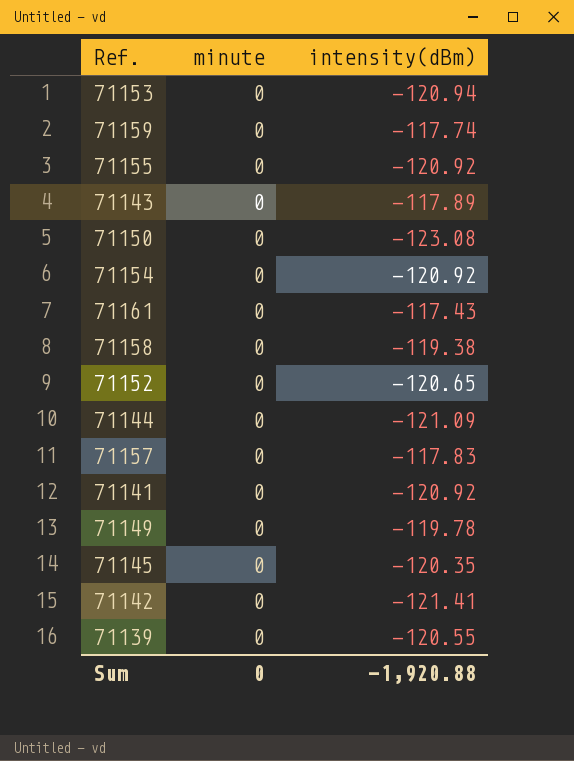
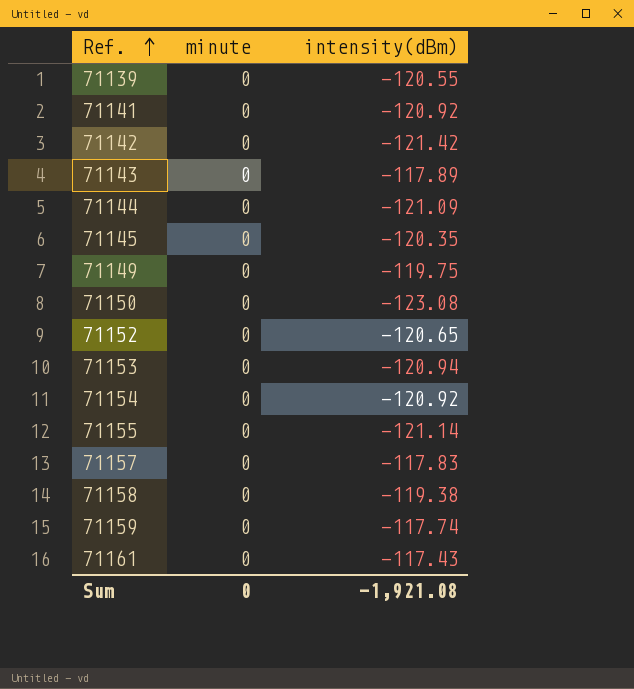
row order: none -> Ref. ascending
71142 | intensity(dBm): -121.41 -> -121.42
71149 | intensity(dBm): -119.78 -> -119.75
71155 | intensity(dBm): -120.92 -> -121.14
Sum | intensity(dBm): -1,920.88 -> -1,921.08

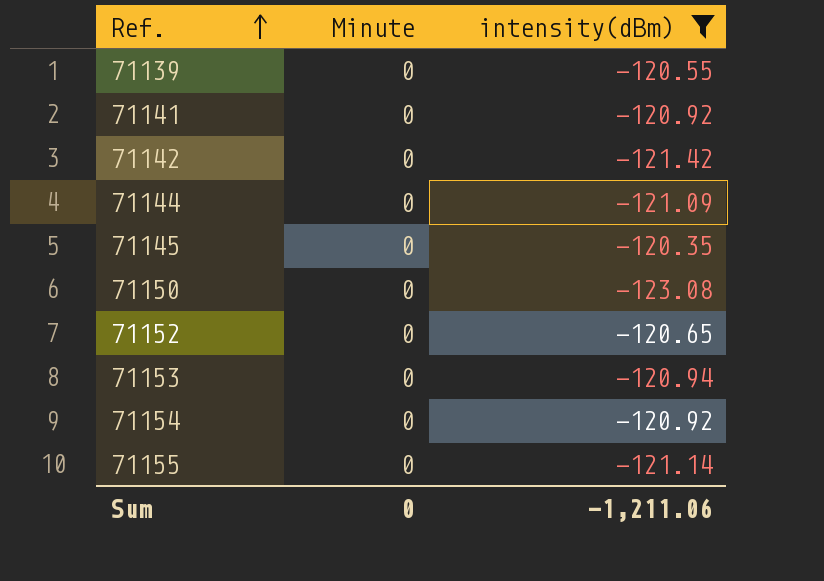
filter: none -> intensity(dBm) <= -120.35
column name: minute -> Minute
Sum | intensity(dBm): -1,921.08 -> -1,211.06

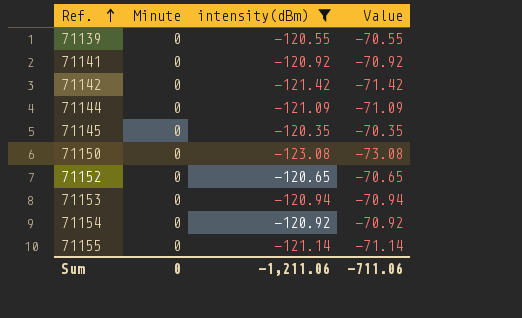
column Value | formula: none -> [intensity(dBm)] + 50

